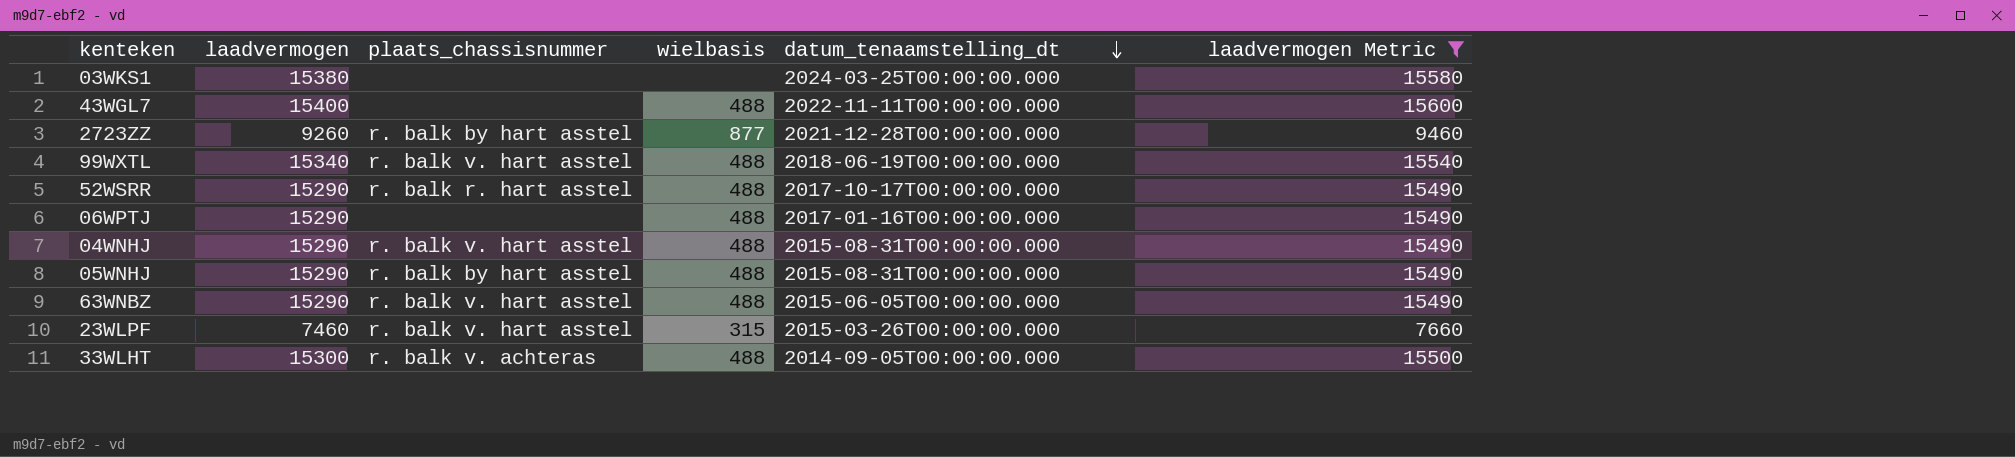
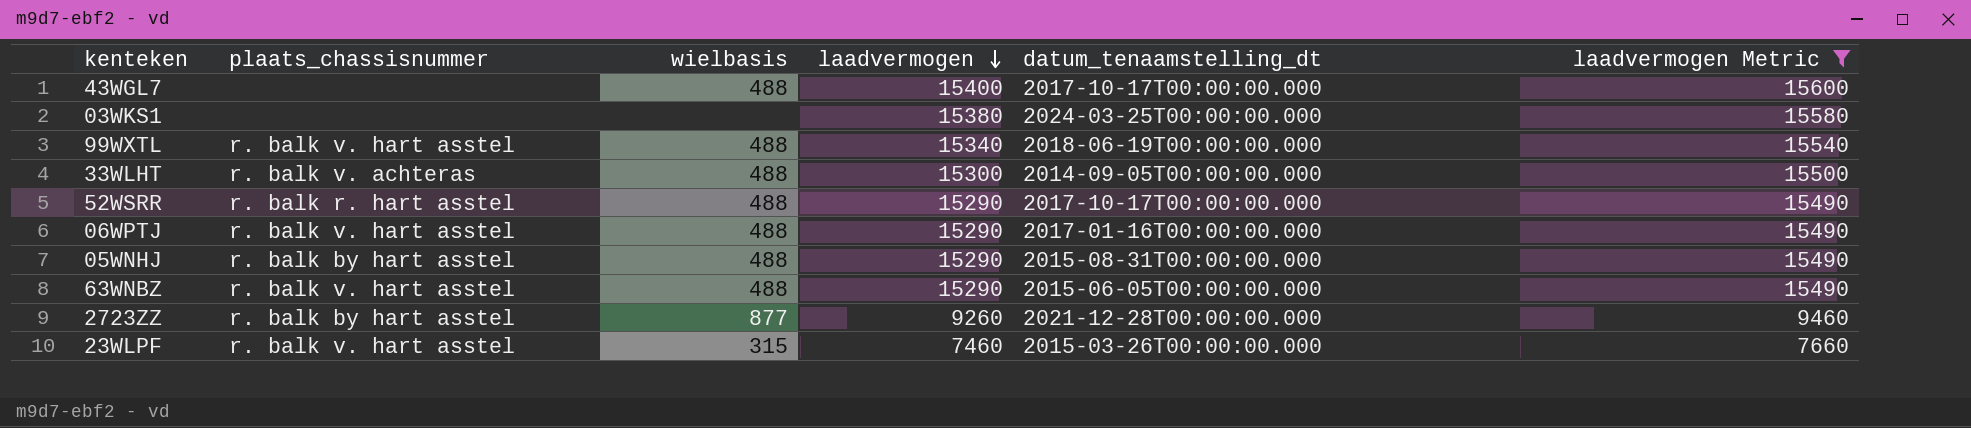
row order: datum_tenaamstelling_dt descending -> laadvermogen descending
column laadvermogen | position: 2 -> 4
row 04WNHJ: 15290 | r. balk v. hart asstel | 488 | 2015-08-31T00:00:00.000 | 15490 -> none
43WGL7 | datum_tenaamstelling_dt: 2022-11-11T00:00:00.000 -> 2017-10-17T00:00:00.000
06WPTJ | plaats_chassisnummer: none -> r. balk v. hart asstel

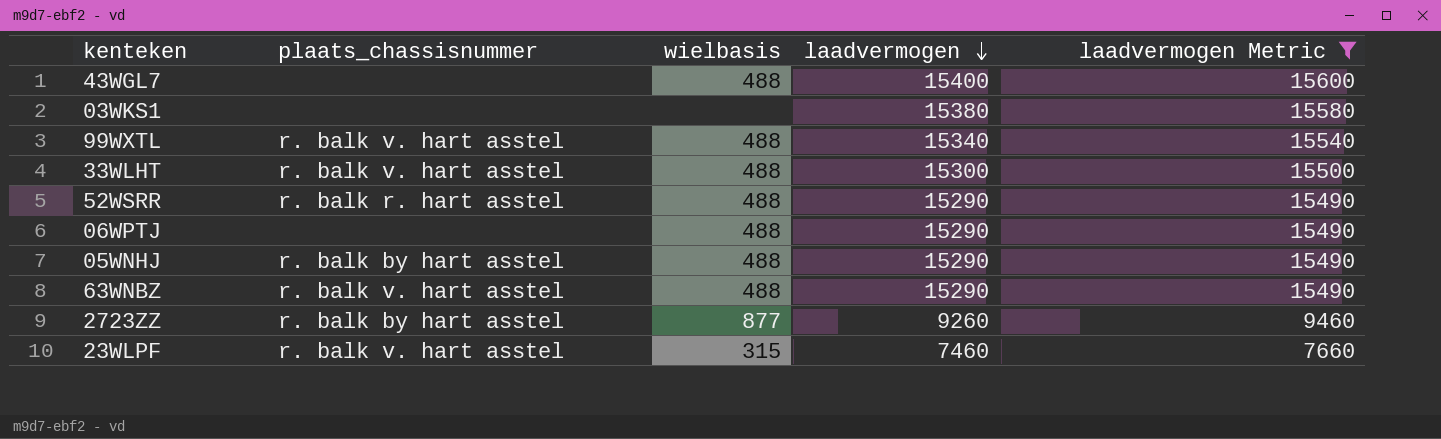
column datum_tenaamstelling_dt | position: 5 -> none
33WLHT | plaats_chassisnummer: r. balk v. achteras -> r. balk v. hart asstel
06WPTJ | plaats_chassisnummer: r. balk v. hart asstel -> none

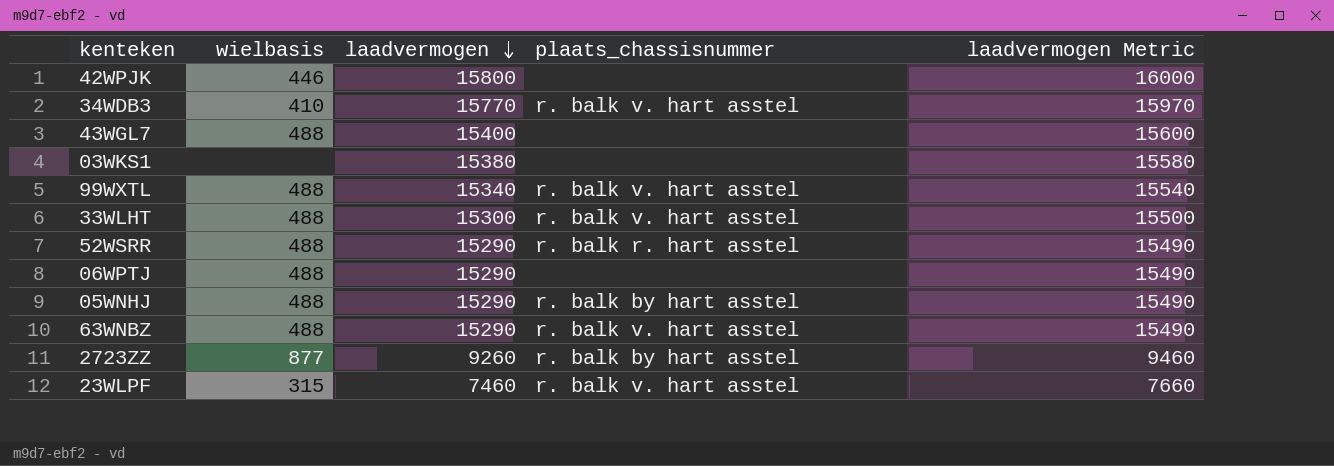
filter: laadvermogen Metric <= 15600 -> none
column plaats_chassisnummer | position: 2 -> 4

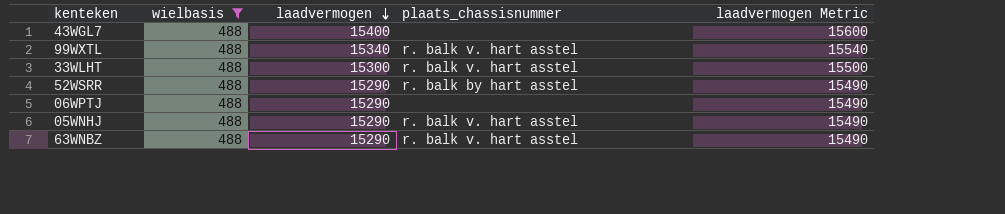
filter: none -> wielbasis = 488
52WSRR | plaats_chassisnummer: r. balk r. hart asstel -> r. balk by hart asstel
05WNHJ | plaats_chassisnummer: r. balk by hart asstel -> r. balk v. hart asstel

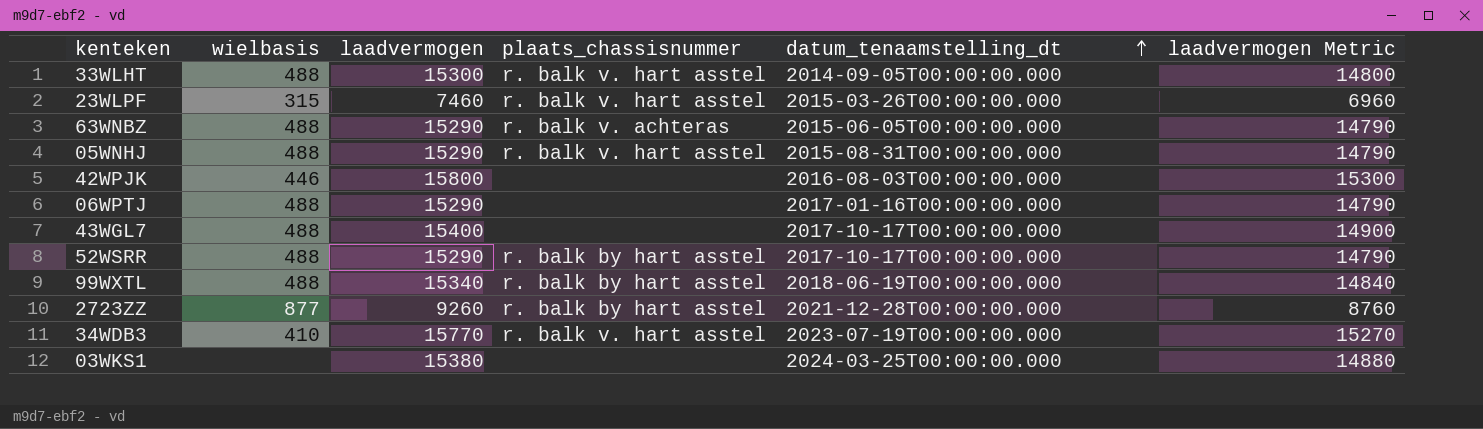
filter: wielbasis = 488 -> none
row order: laadvermogen descending -> datum_tenaamstelling_dt ascending
column datum_tenaamstelling_dt | position: none -> 5
column laadvermogen Metric | formula: [laadvermogen] + 200 -> [laadvermogen] - 500
63WNBZ | plaats_chassisnummer: r. balk v. hart asstel -> r. balk v. achteras
99WXTL | plaats_chassisnummer: r. balk v. hart asstel -> r. balk by hart asstel

